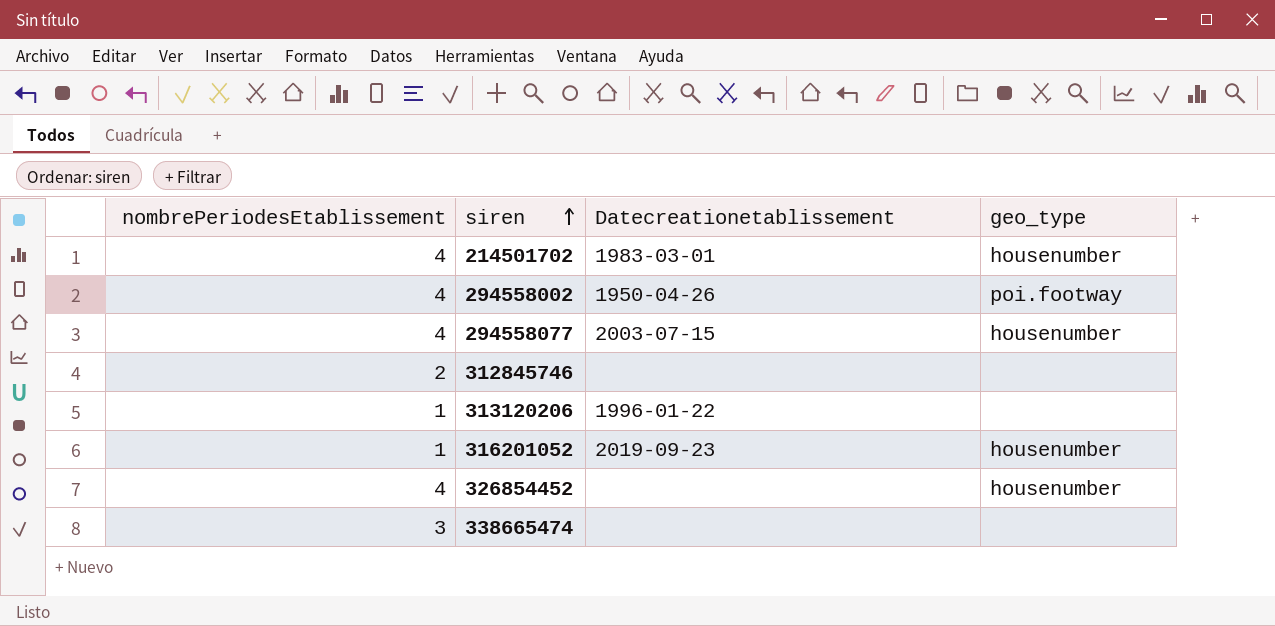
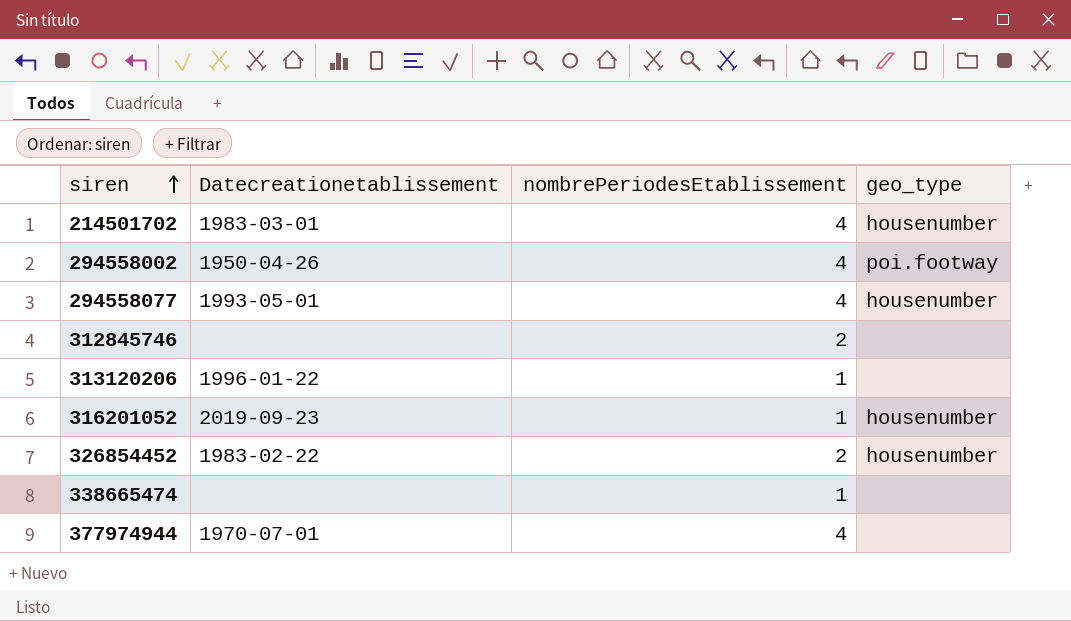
column nombrePeriodesEtablissement | position: 1 -> 3
294558077 | Datecreationetablissement: 2003-07-15 -> 1993-05-01
326854452 | Datecreationetablissement: none -> 1983-02-22
326854452 | nombrePeriodesEtablissement: 4 -> 2
338665474 | nombrePeriodesEtablissement: 3 -> 1
row 377974944: none -> 1970-07-01 | 4 | none

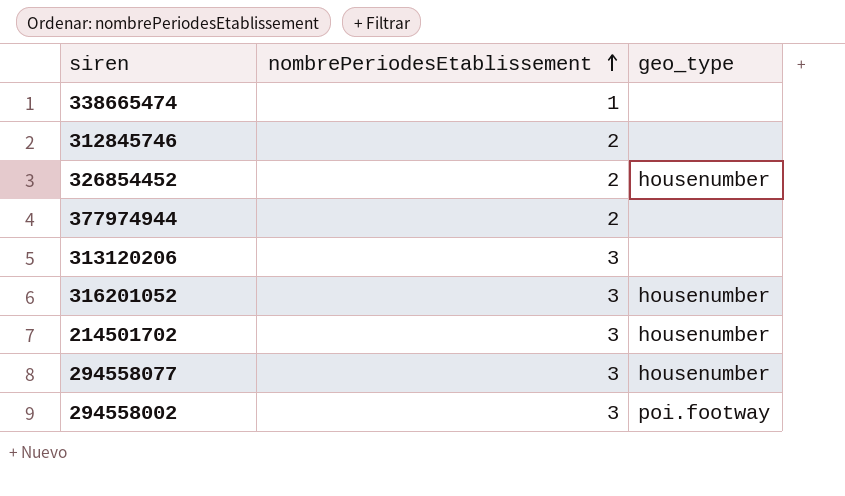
row order: siren ascending -> nombrePeriodesEtablissement ascending
column Datecreationetablissement | position: 2 -> none
377974944 | nombrePeriodesEtablissement: 4 -> 2
313120206 | nombrePeriodesEtablissement: 1 -> 3
316201052 | nombrePeriodesEtablissement: 1 -> 3
214501702 | nombrePeriodesEtablissement: 4 -> 3
294558077 | nombrePeriodesEtablissement: 4 -> 3
294558002 | nombrePeriodesEtablissement: 4 -> 3

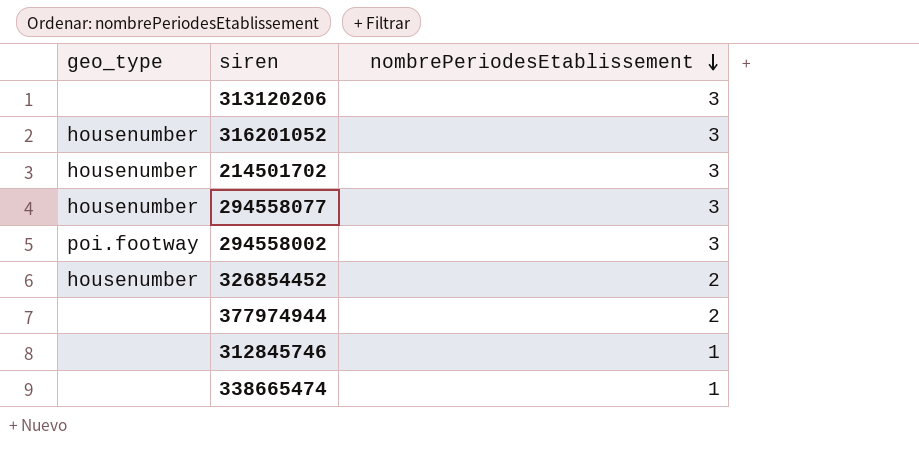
row order: nombrePeriodesEtablissement ascending -> nombrePeriodesEtablissement descending
column geo_type | position: 3 -> 1
312845746 | nombrePeriodesEtablissement: 2 -> 1

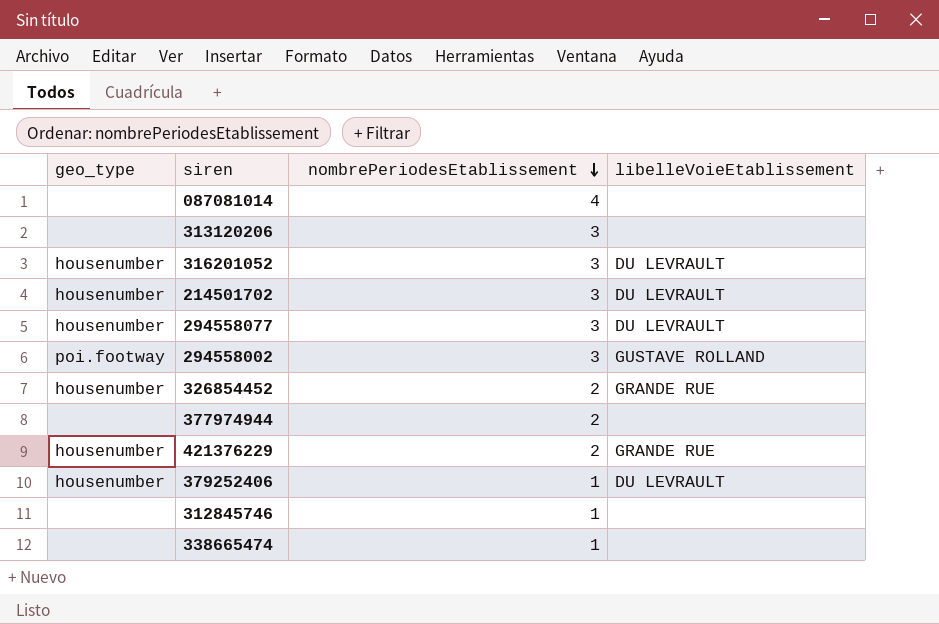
column libelleVoieEtablissement | position: none -> 4
row 087081014: none -> none | 4 | none
row 421376229: none -> housenumber | 2 | GRANDE RUE
row 379252406: none -> housenumber | 1 | DU LEVRAULT

